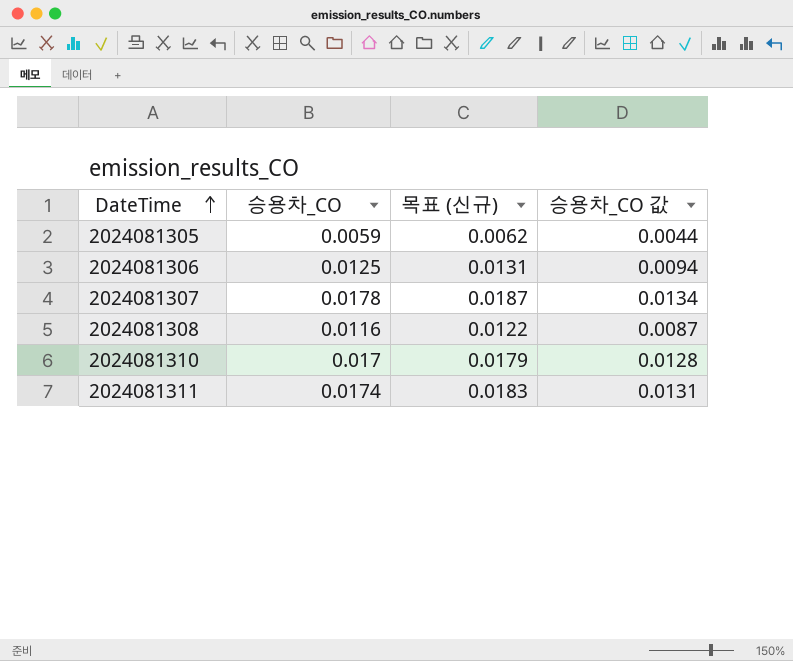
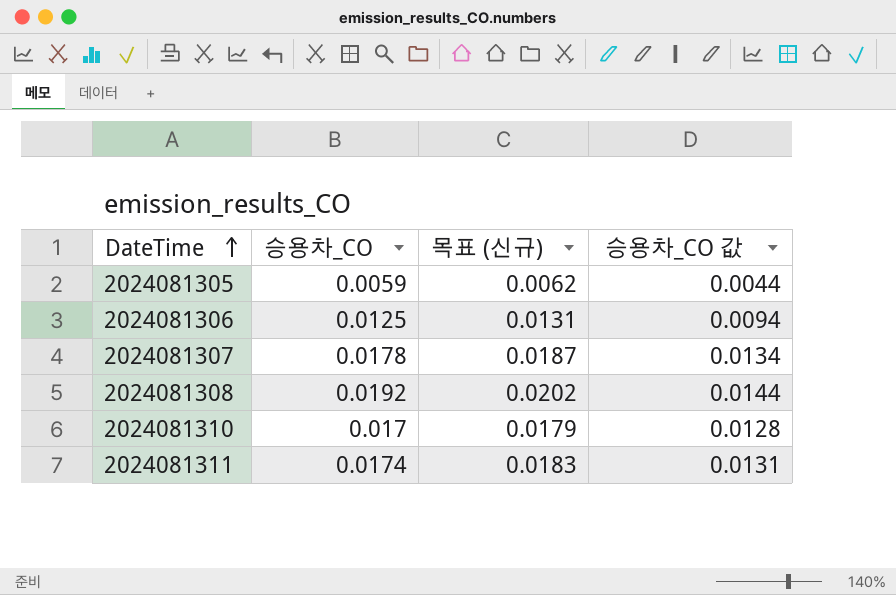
2024081308 | 승용차_CO: 0.0116 -> 0.0192
2024081308 | 목표 (신규): 0.0122 -> 0.0202
2024081308 | 승용차_CO 값: 0.0087 -> 0.0144

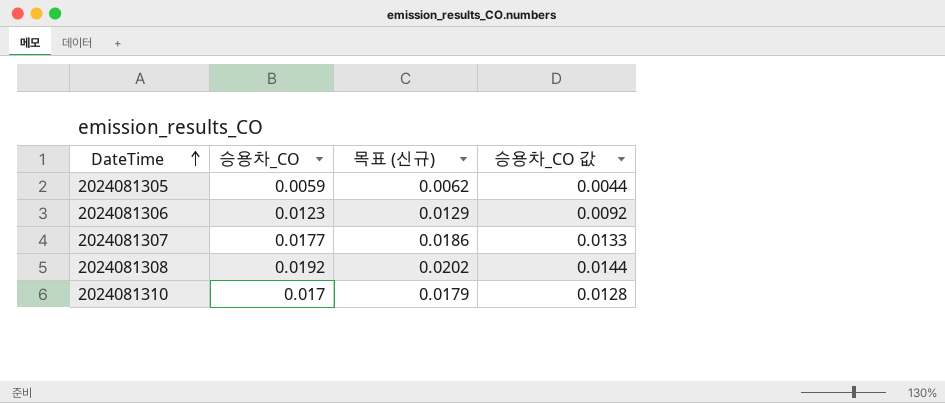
row 2024081311: 0.0174 | 0.0183 | 0.0131 -> none
2024081306 | 승용차_CO: 0.0125 -> 0.0123
2024081306 | 목표 (신규): 0.0131 -> 0.0129
2024081306 | 승용차_CO 값: 0.0094 -> 0.0092
2024081307 | 승용차_CO: 0.0178 -> 0.0177
2024081307 | 목표 (신규): 0.0187 -> 0.0186
2024081307 | 승용차_CO 값: 0.0134 -> 0.0133

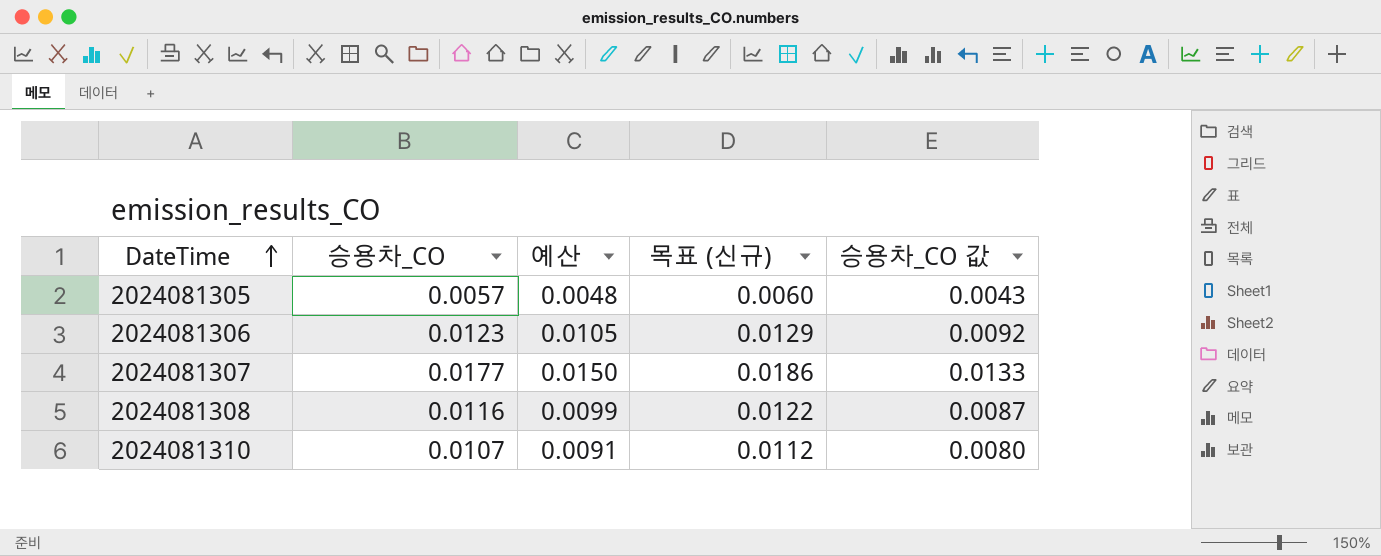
column 예산 | formula: none -> [승용차_CO] * 0.85
2024081305 | 승용차_CO: 0.0059 -> 0.0057
2024081305 | 목표 (신규): 0.0062 -> 0.0060
2024081305 | 승용차_CO 값: 0.0044 -> 0.0043
2024081308 | 승용차_CO: 0.0192 -> 0.0116
2024081308 | 목표 (신규): 0.0202 -> 0.0122
2024081308 | 승용차_CO 값: 0.0144 -> 0.0087
2024081310 | 승용차_CO: 0.017 -> 0.0107
2024081310 | 목표 (신규): 0.0179 -> 0.0112
2024081310 | 승용차_CO 값: 0.0128 -> 0.0080

